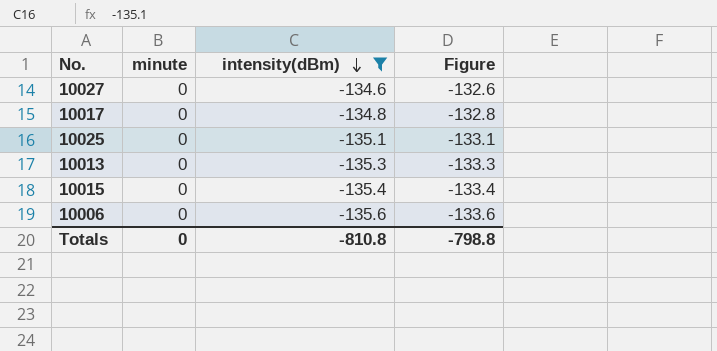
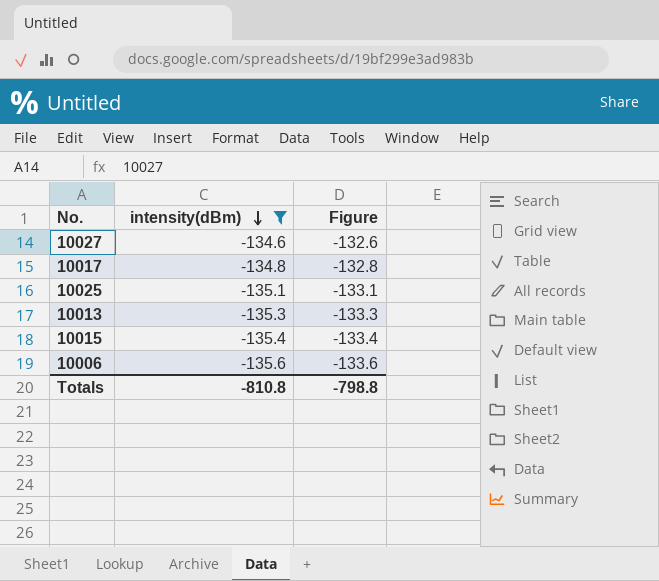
column minute | position: 2 -> none

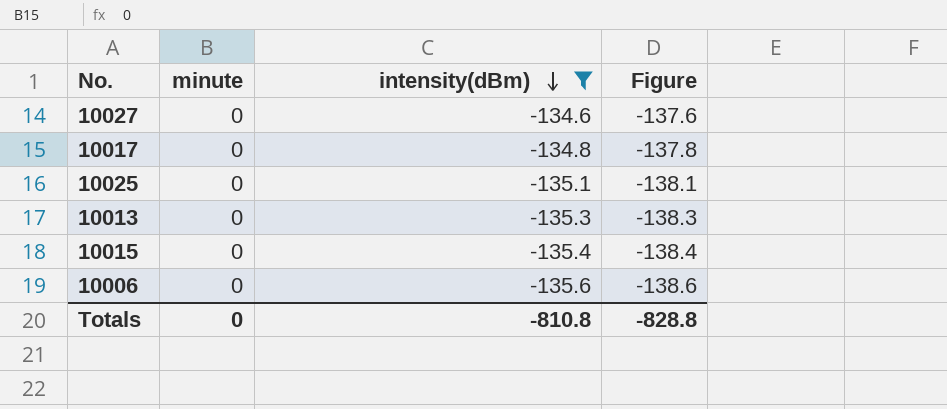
column minute | position: none -> 2
column Figure | formula: [intensity(dBm)] + 2 -> [intensity(dBm)] - 3
Totals | Figure: -798.8 -> -828.8

